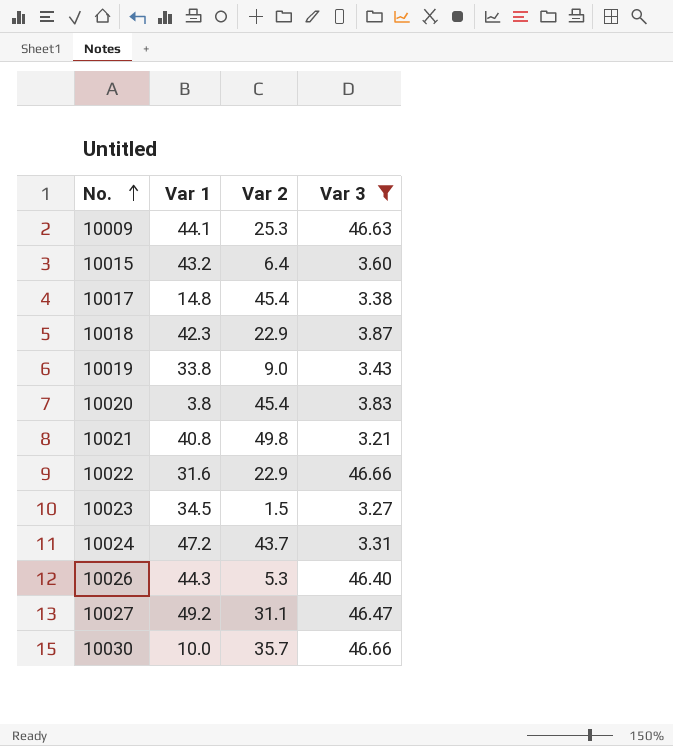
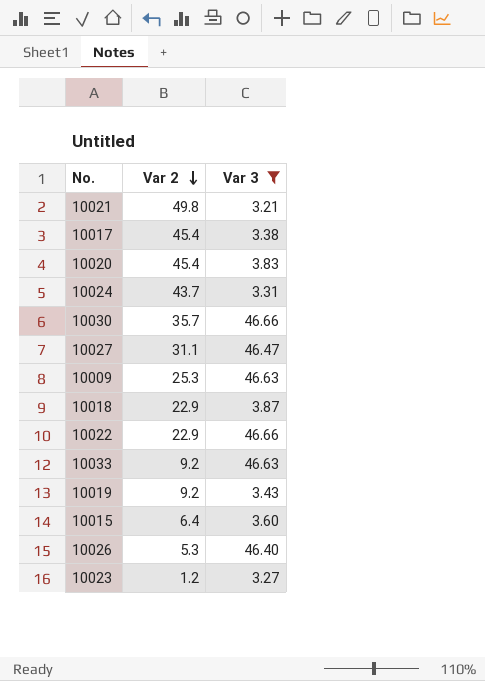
row order: No. ascending -> Var 2 descending
column Var 1 | position: 2 -> none
row 10033: none -> 9.2 | 46.63
10019 | Var 2: 9.0 -> 9.2
10023 | Var 2: 1.5 -> 1.2

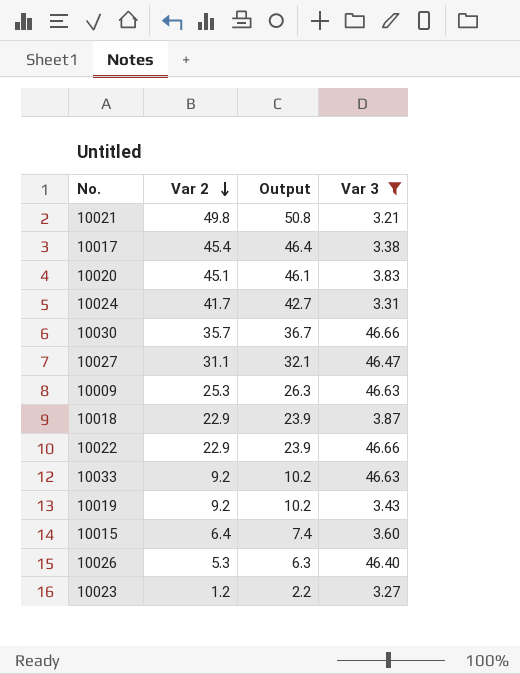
column Output | formula: none -> [Var 2] + 1
10020 | Var 2: 45.4 -> 45.1
10024 | Var 2: 43.7 -> 41.7

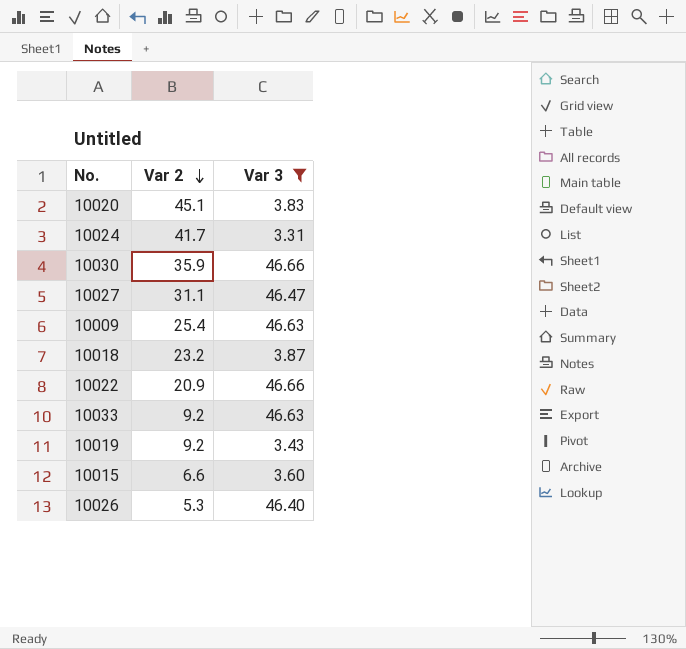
column Output | formula: [Var 2] + 1 -> none
row 10021: 49.8 | 50.8 | 3.21 -> none
row 10017: 45.4 | 46.4 | 3.38 -> none
row 10023: 1.2 | 2.2 | 3.27 -> none
10030 | Var 2: 35.7 -> 35.9
10009 | Var 2: 25.3 -> 25.4
10018 | Var 2: 22.9 -> 23.2
10022 | Var 2: 22.9 -> 20.9
10015 | Var 2: 6.4 -> 6.6

